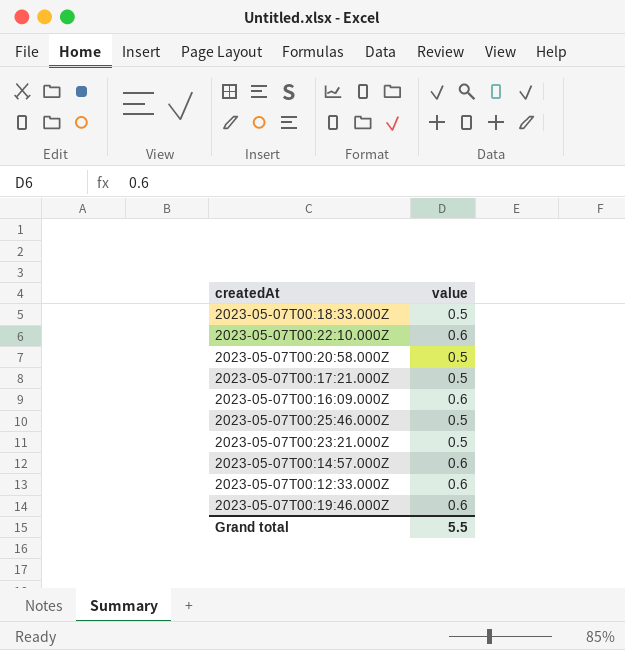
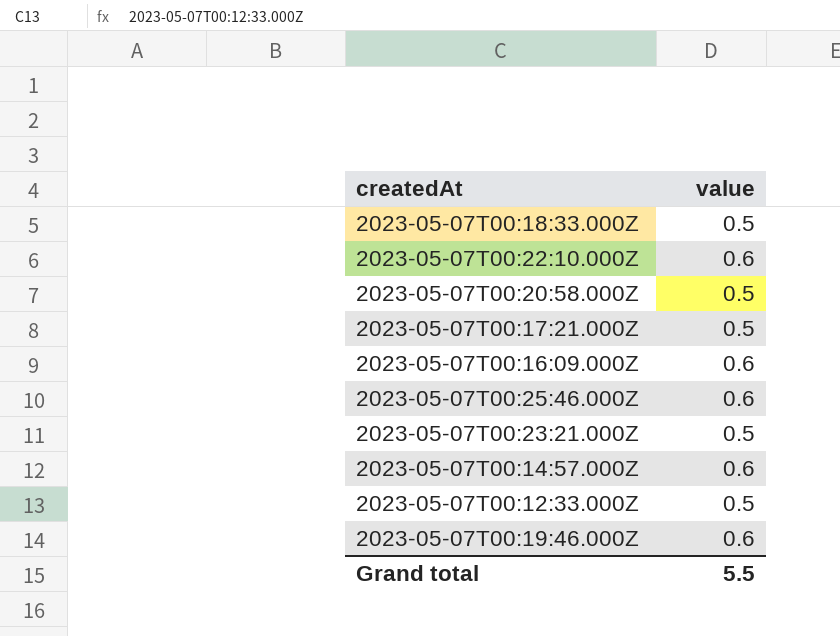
2023-05-07T00:25:46.000Z | value: 0.5 -> 0.6
2023-05-07T00:12:33.000Z | value: 0.6 -> 0.5

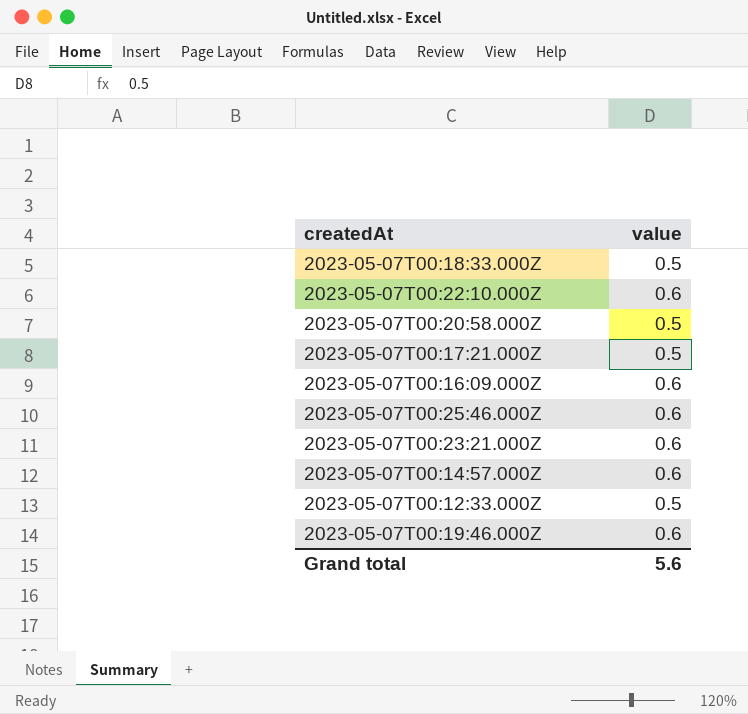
2023-05-07T00:23:21.000Z | value: 0.5 -> 0.6
Grand total | value: 5.5 -> 5.6

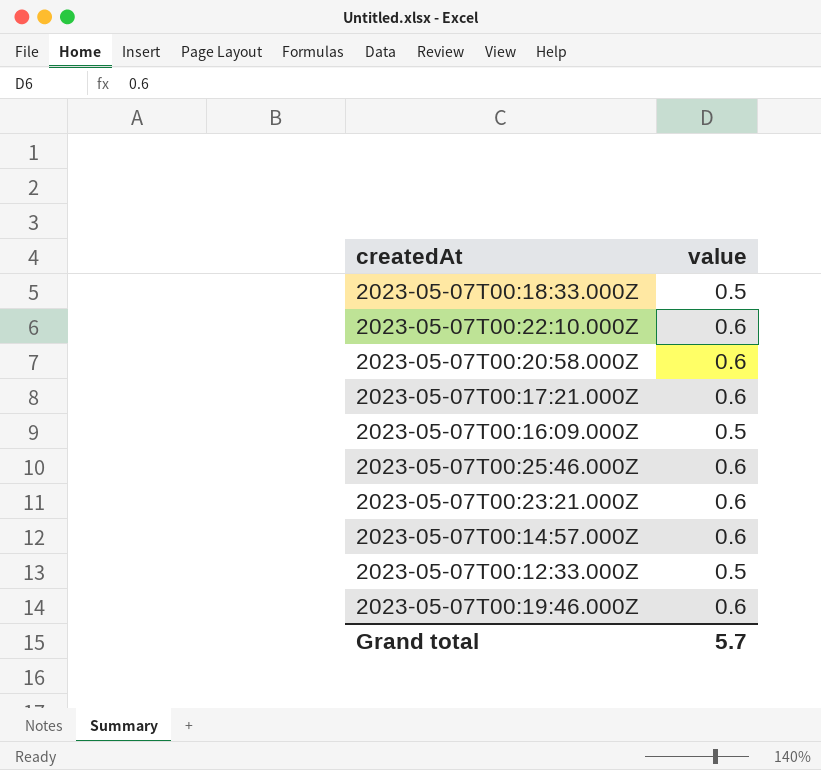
2023-05-07T00:20:58.000Z | value: 0.5 -> 0.6
2023-05-07T00:17:21.000Z | value: 0.5 -> 0.6
2023-05-07T00:16:09.000Z | value: 0.6 -> 0.5
Grand total | value: 5.6 -> 5.7

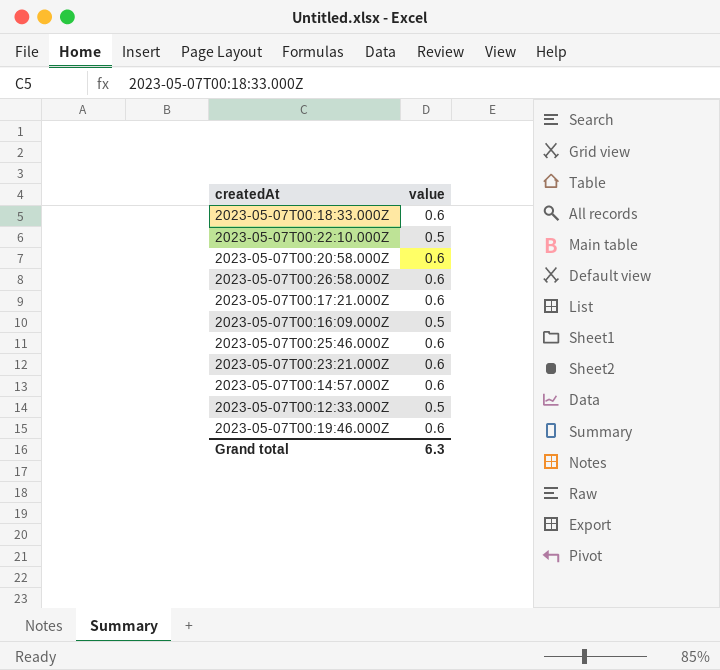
2023-05-07T00:18:33.000Z | value: 0.5 -> 0.6
2023-05-07T00:22:10.000Z | value: 0.6 -> 0.5
row 2023-05-07T00:26:58.000Z: none -> 0.6
Grand total | value: 5.7 -> 6.3

